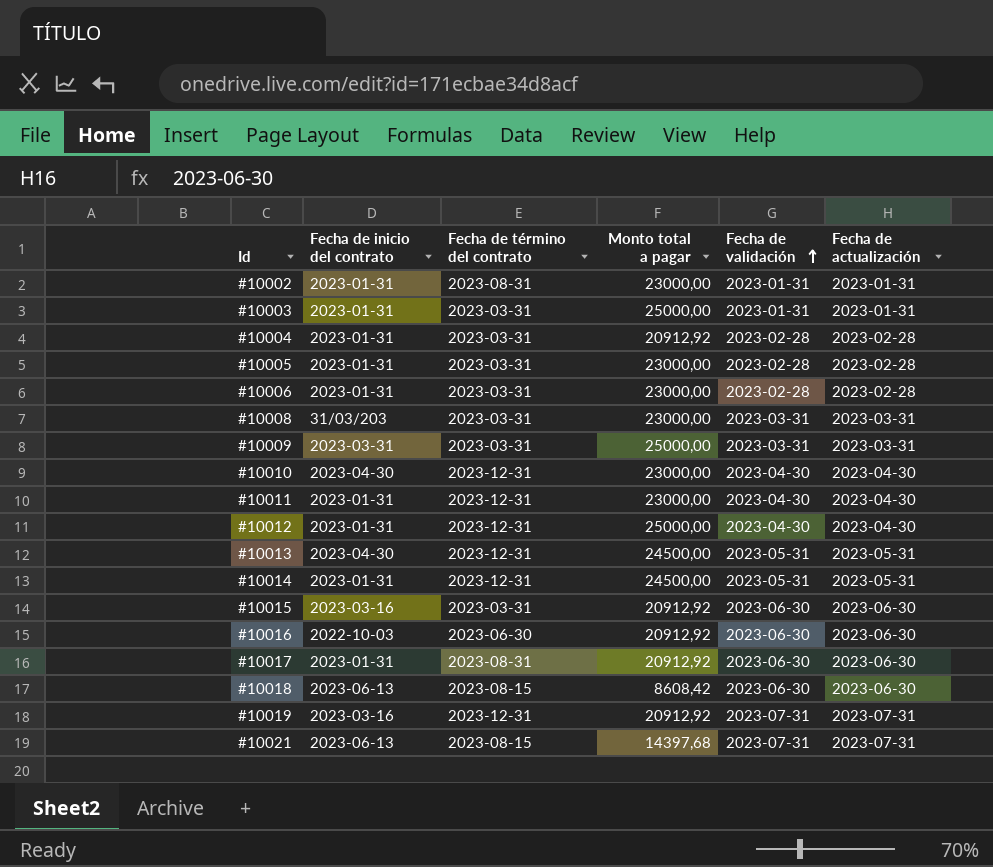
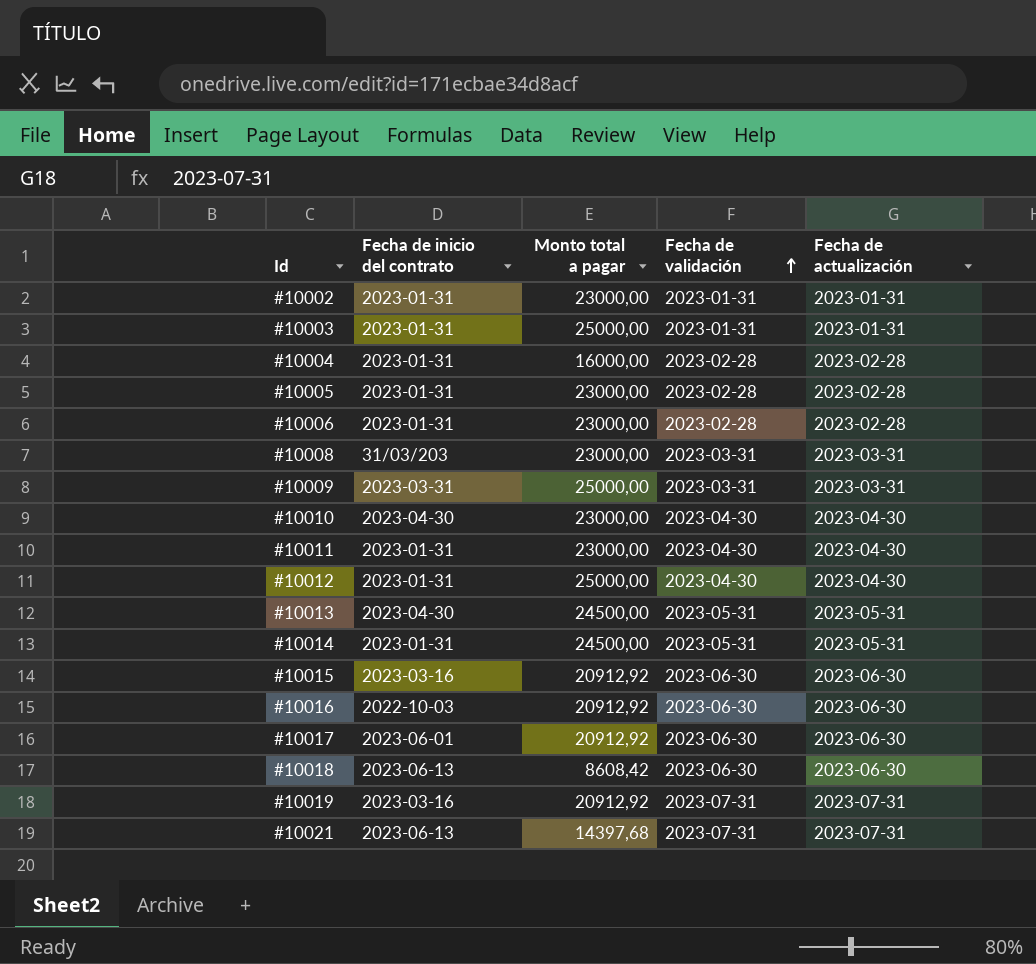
column Fecha de término del contrato | position: 3 -> none
#10004 | Monto total a pagar: 20912,92 -> 16000,00
#10017 | Fecha de inicio del contrato: 2023-01-31 -> 2023-06-01

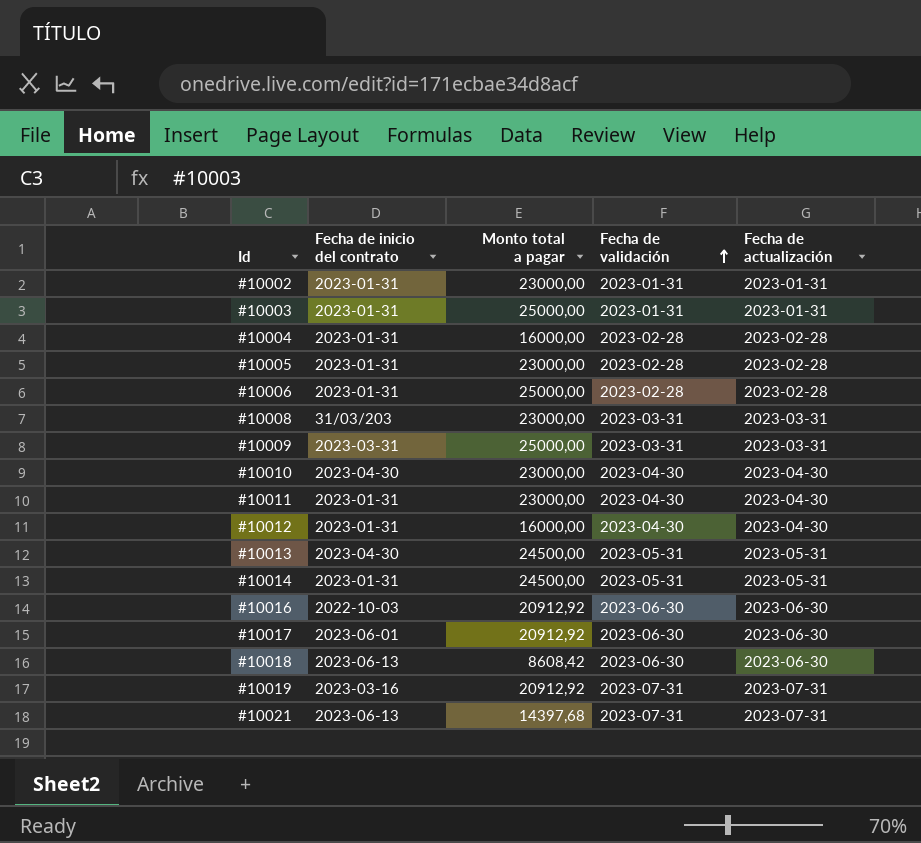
row #10015: 2023-03-16 | 20912,92 | 2023-06-30 | 2023-06-30 -> none
#10006 | Monto total a pagar: 23000,00 -> 25000,00
#10012 | Monto total a pagar: 25000,00 -> 16000,00

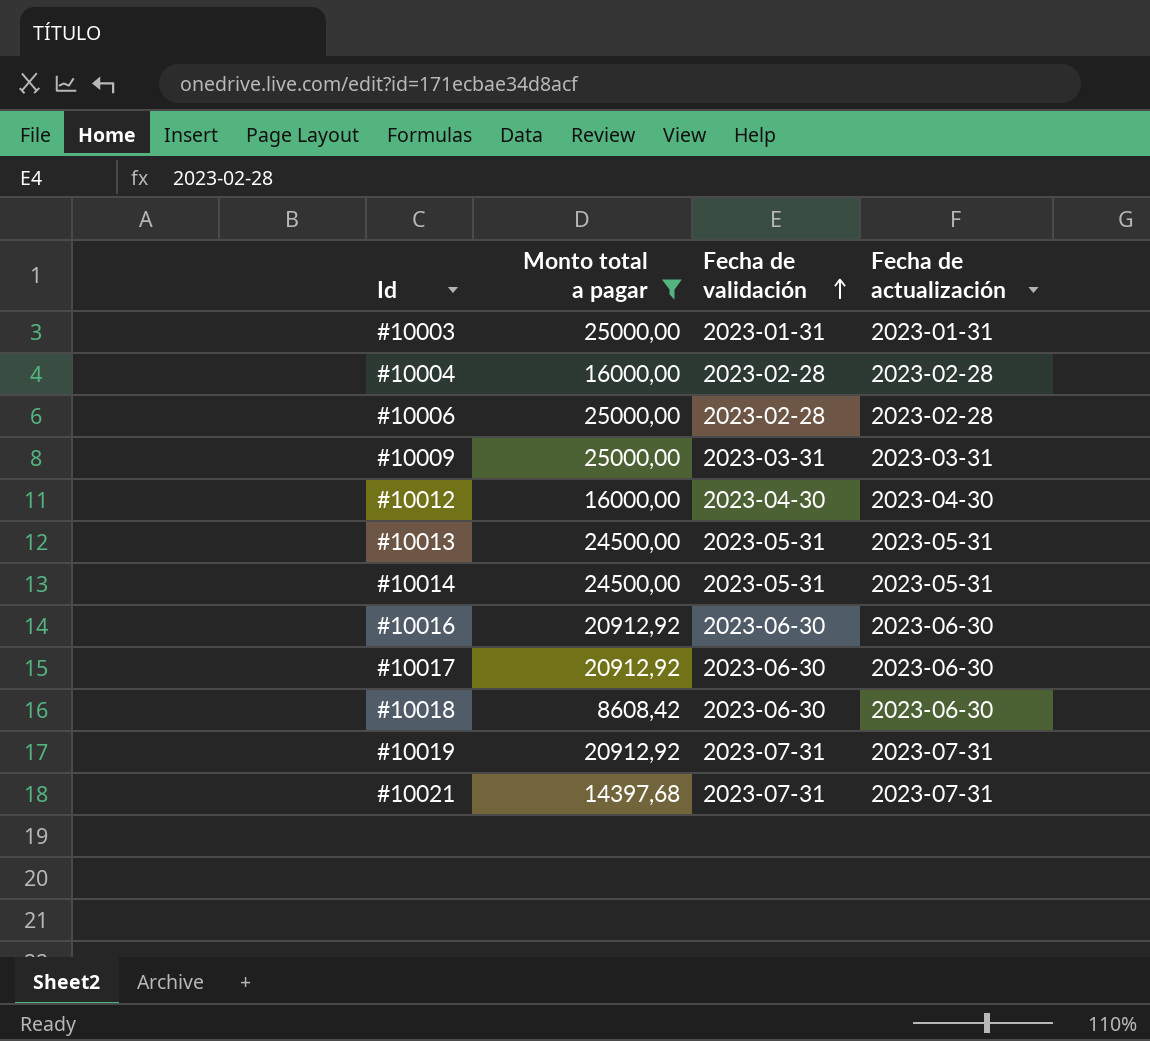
filter: none -> Monto total a pagar != 23000,00
column Fecha de inicio del contrato | position: 2 -> none

